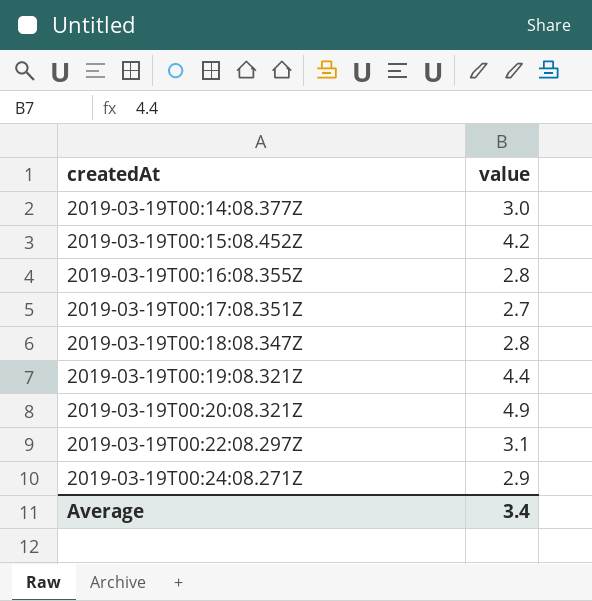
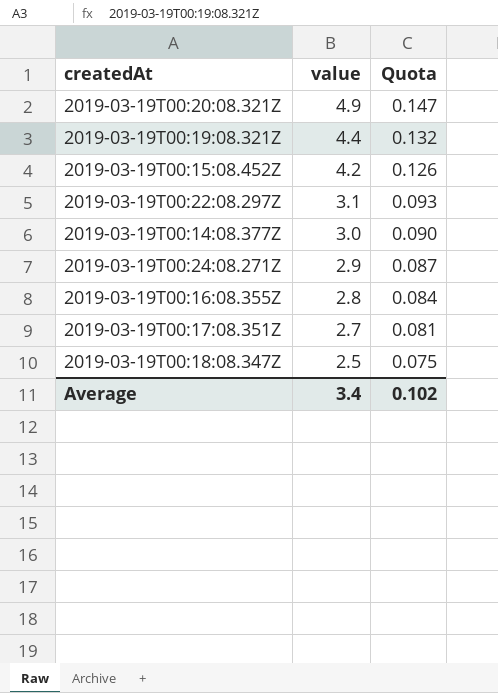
row order: createdAt ascending -> value descending
column Quota | formula: none -> [value] * 0.03
2019-03-19T00:18:08.347Z | value: 2.8 -> 2.5

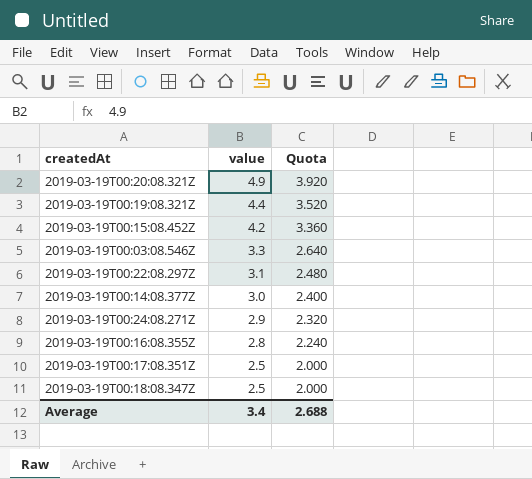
column Quota | formula: [value] * 0.03 -> [value] * 0.8
row 2019-03-19T00:03:08.546Z: none -> 3.3 | 2.640
2019-03-19T00:17:08.351Z | value: 2.7 -> 2.5
Average | Quota: 0.102 -> 2.688

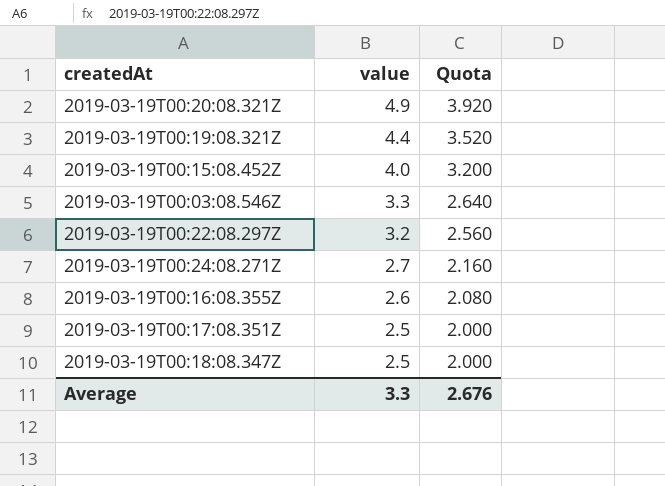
row 2019-03-19T00:14:08.377Z: 3.0 | 2.400 -> none
2019-03-19T00:15:08.452Z | value: 4.2 -> 4.0
2019-03-19T00:15:08.452Z | Quota: 3.360 -> 3.200
2019-03-19T00:22:08.297Z | value: 3.1 -> 3.2
2019-03-19T00:22:08.297Z | Quota: 2.480 -> 2.560
2019-03-19T00:24:08.271Z | value: 2.9 -> 2.7
2019-03-19T00:24:08.271Z | Quota: 2.320 -> 2.160
2019-03-19T00:16:08.355Z | value: 2.8 -> 2.6
2019-03-19T00:16:08.355Z | Quota: 2.240 -> 2.080
Average | value: 3.4 -> 3.3
Average | Quota: 2.688 -> 2.676

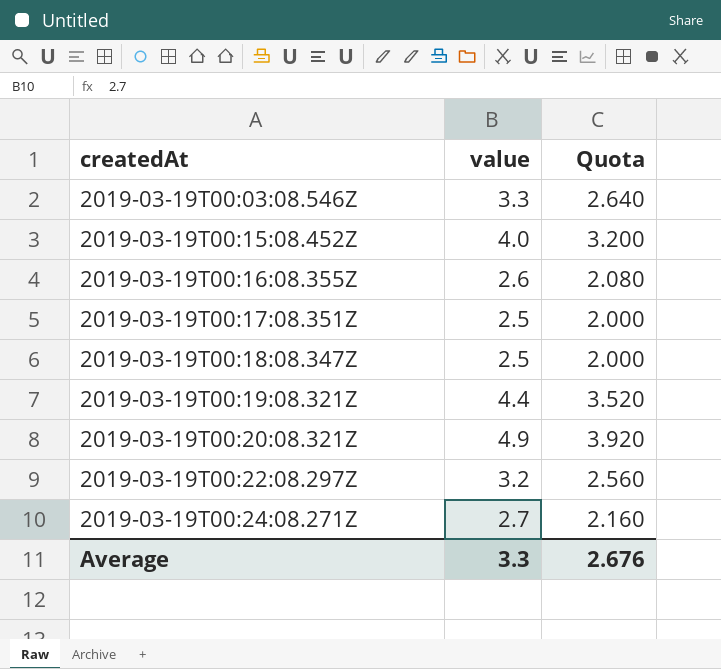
row order: value descending -> createdAt ascending

